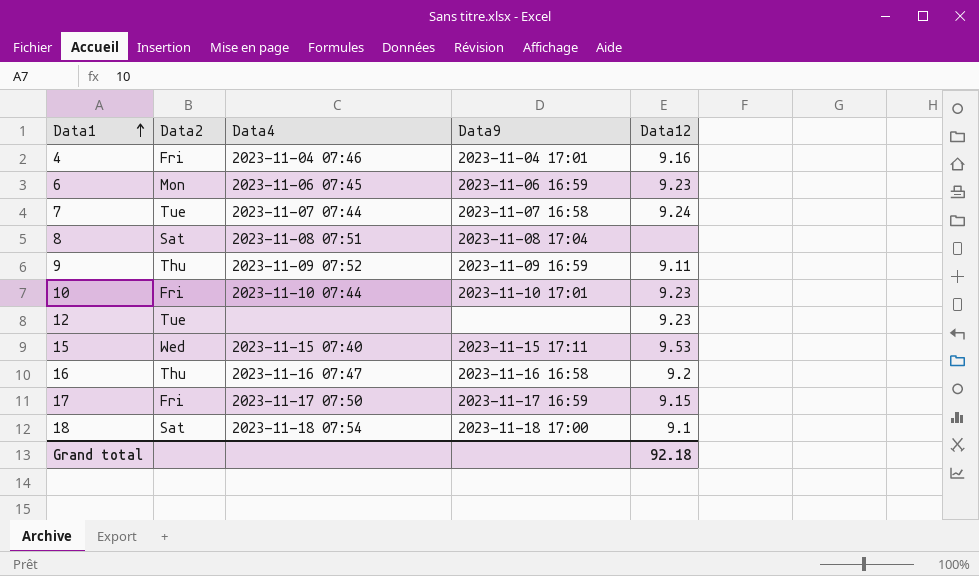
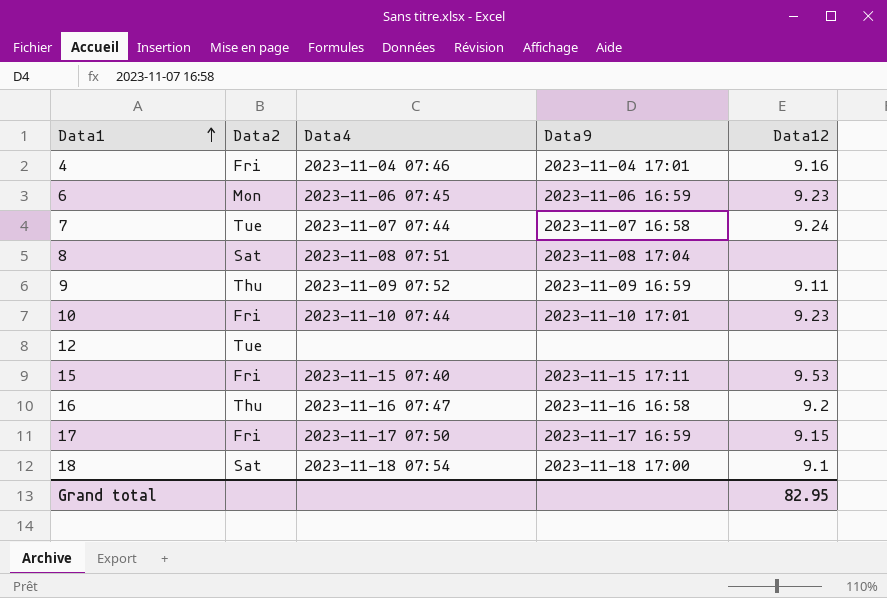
12 | Data12: 9.23 -> none
15 | Data2: Wed -> Fri
Grand total | Data12: 92.18 -> 82.95

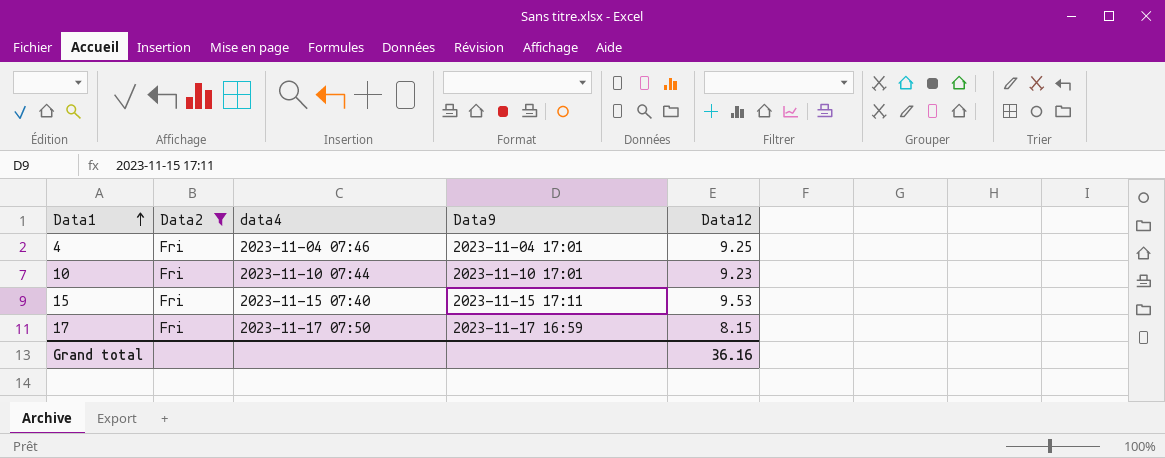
filter: none -> Data2 = Fri
column name: Data4 -> data4
4 | Data12: 9.16 -> 9.25
17 | Data12: 9.15 -> 8.15
Grand total | Data12: 82.95 -> 36.16

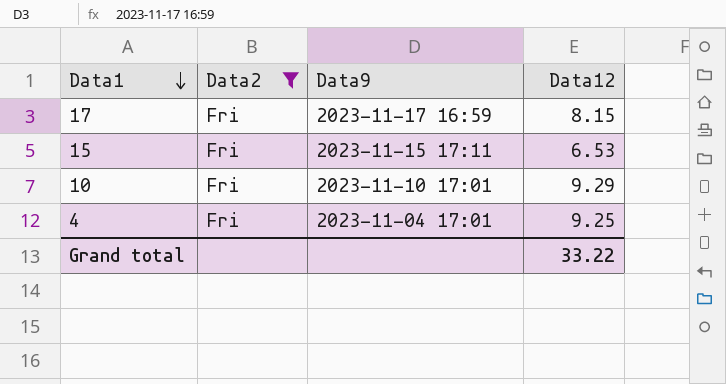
row order: Data1 ascending -> Data1 descending
column data4 | position: 3 -> none
15 | Data12: 9.53 -> 6.53
10 | Data12: 9.23 -> 9.29
Grand total | Data12: 36.16 -> 33.22

